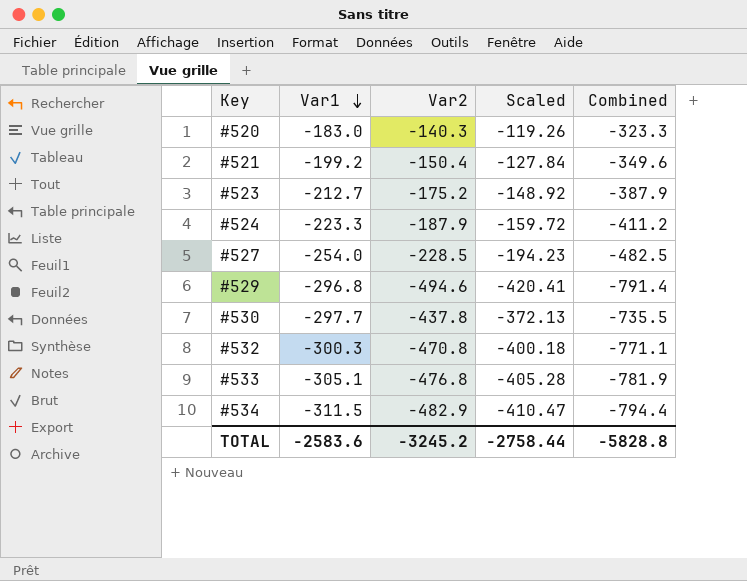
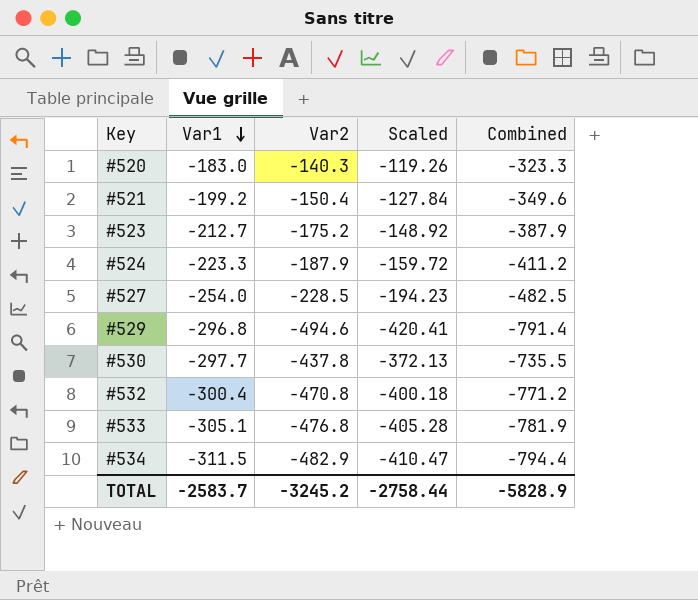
#532 | Var1: -300.3 -> -300.4
#532 | Combined: -771.1 -> -771.2
TOTAL | Var1: -2583.6 -> -2583.7
TOTAL | Combined: -5828.8 -> -5828.9

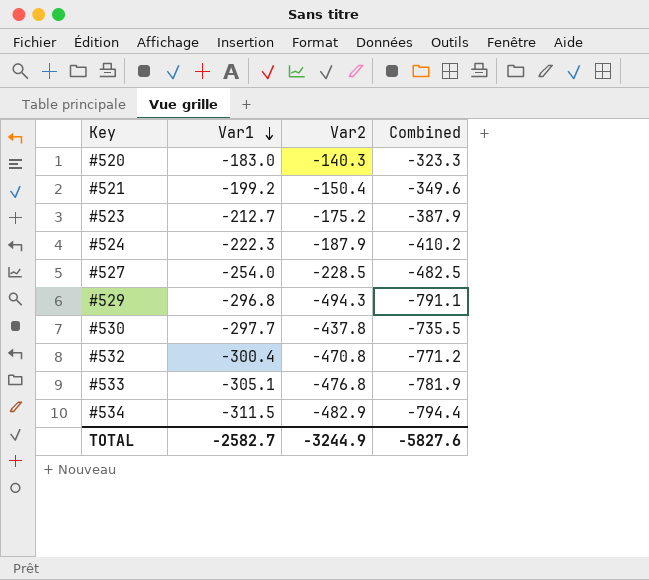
column Scaled | formula: [Var2] * 0.85 -> none
#524 | Var1: -223.3 -> -222.3
#524 | Combined: -411.2 -> -410.2
#529 | Var2: -494.6 -> -494.3
#529 | Combined: -791.4 -> -791.1
TOTAL | Var1: -2583.7 -> -2582.7
TOTAL | Var2: -3245.2 -> -3244.9
TOTAL | Combined: -5828.9 -> -5827.6

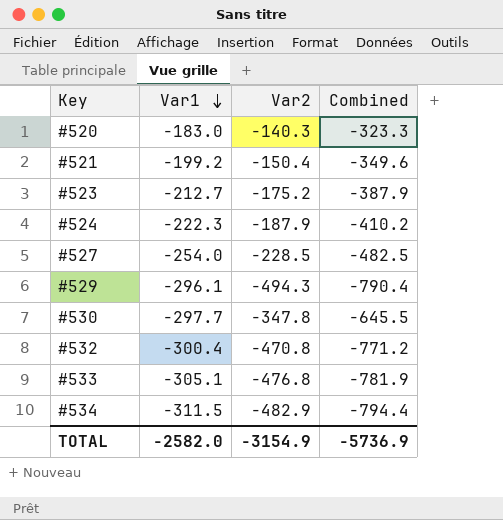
#529 | Var1: -296.8 -> -296.1
#529 | Combined: -791.1 -> -790.4
#530 | Var2: -437.8 -> -347.8
#530 | Combined: -735.5 -> -645.5
TOTAL | Var1: -2582.7 -> -2582.0
TOTAL | Var2: -3244.9 -> -3154.9
TOTAL | Combined: -5827.6 -> -5736.9

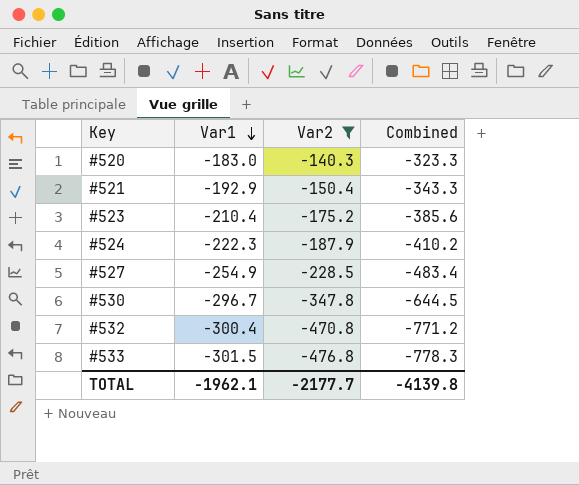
filter: none -> Var2 >= -476.8
#521 | Var1: -199.2 -> -192.9
#521 | Combined: -349.6 -> -343.3
#523 | Var1: -212.7 -> -210.4
#523 | Combined: -387.9 -> -385.6
#527 | Var1: -254.0 -> -254.9
#527 | Combined: -482.5 -> -483.4
#530 | Var1: -297.7 -> -296.7
#530 | Combined: -645.5 -> -644.5
#533 | Var1: -305.1 -> -301.5
#533 | Combined: -781.9 -> -778.3
TOTAL | Var1: -2582.0 -> -1962.1
TOTAL | Var2: -3154.9 -> -2177.7
TOTAL | Combined: -5736.9 -> -4139.8

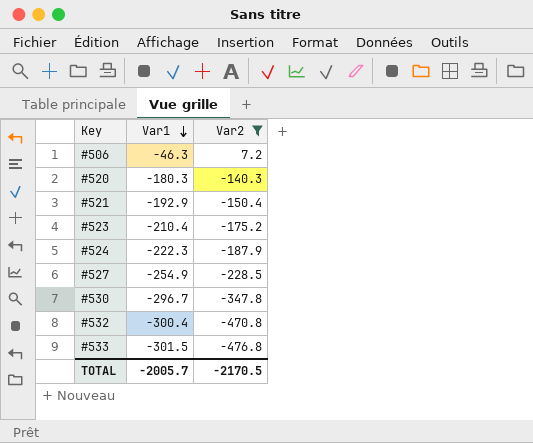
column Combined | formula: [Var1] + [Var2] -> none
row #506: none -> -46.3 | 7.2
#520 | Var1: -183.0 -> -180.3
TOTAL | Var1: -1962.1 -> -2005.7
TOTAL | Var2: -2177.7 -> -2170.5

